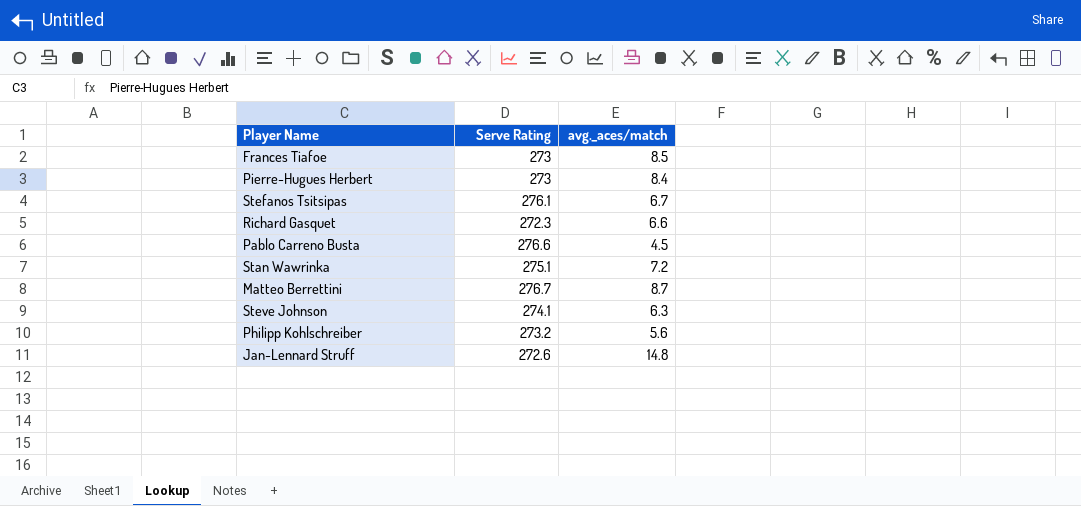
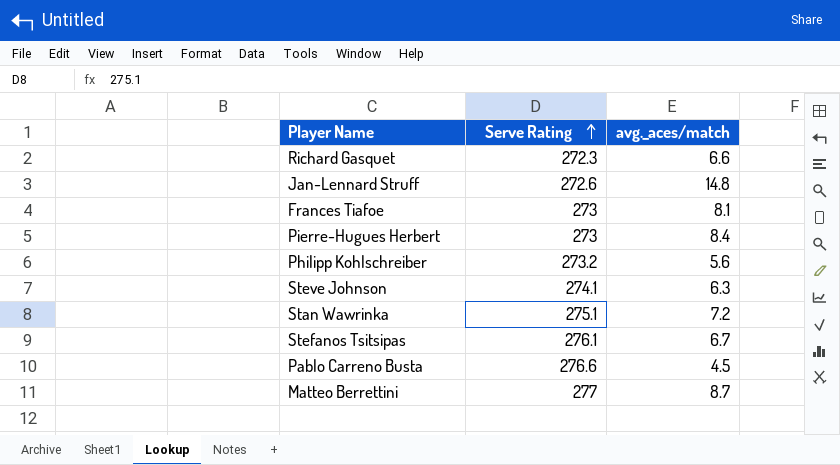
row order: none -> Serve Rating ascending
Frances Tiafoe | avg._aces/match: 8.5 -> 8.1
Matteo Berrettini | Serve Rating: 276.7 -> 277

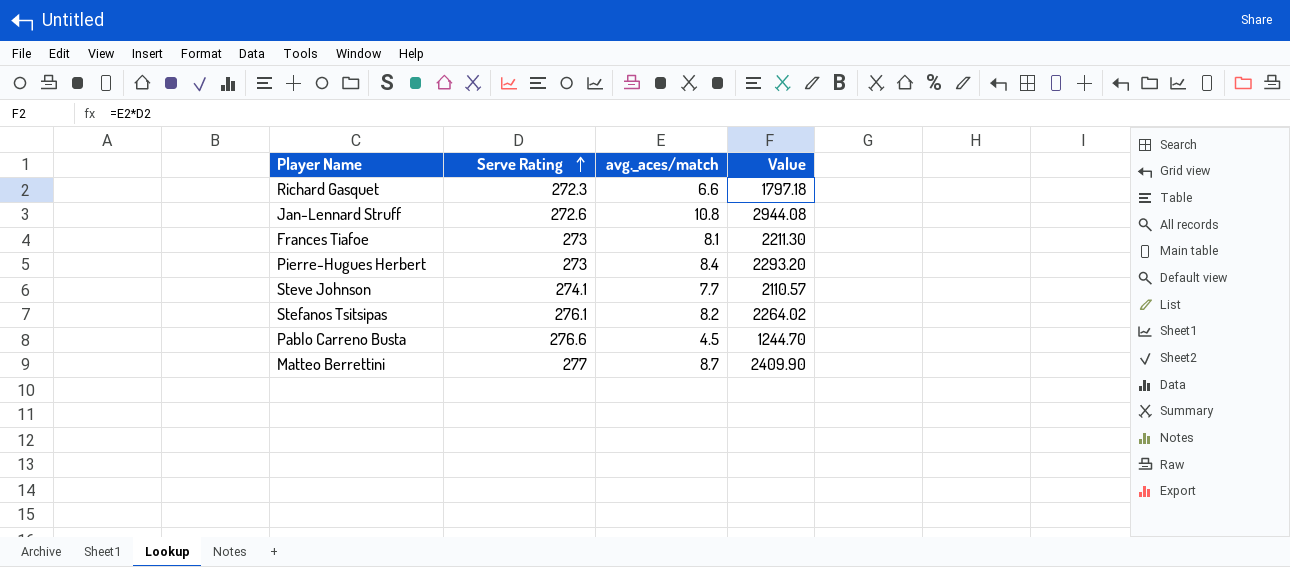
column Value | formula: none -> [Serve Rating] * [avg._aces/match]
row Philipp Kohlschreiber: 273.2 | 5.6 -> none
row Stan Wawrinka: 275.1 | 7.2 -> none
Jan-Lennard Struff | avg._aces/match: 14.8 -> 10.8
Steve Johnson | avg._aces/match: 6.3 -> 7.7
Stefanos Tsitsipas | avg._aces/match: 6.7 -> 8.2

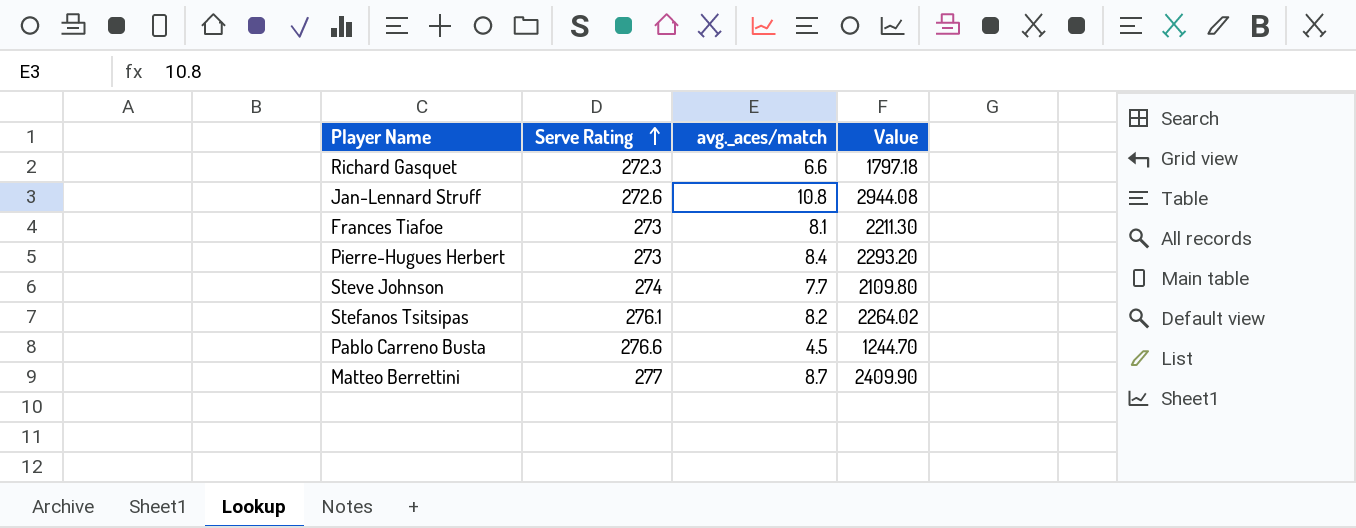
Steve Johnson | Serve Rating: 274.1 -> 274
Steve Johnson | Value: 2110.57 -> 2109.80

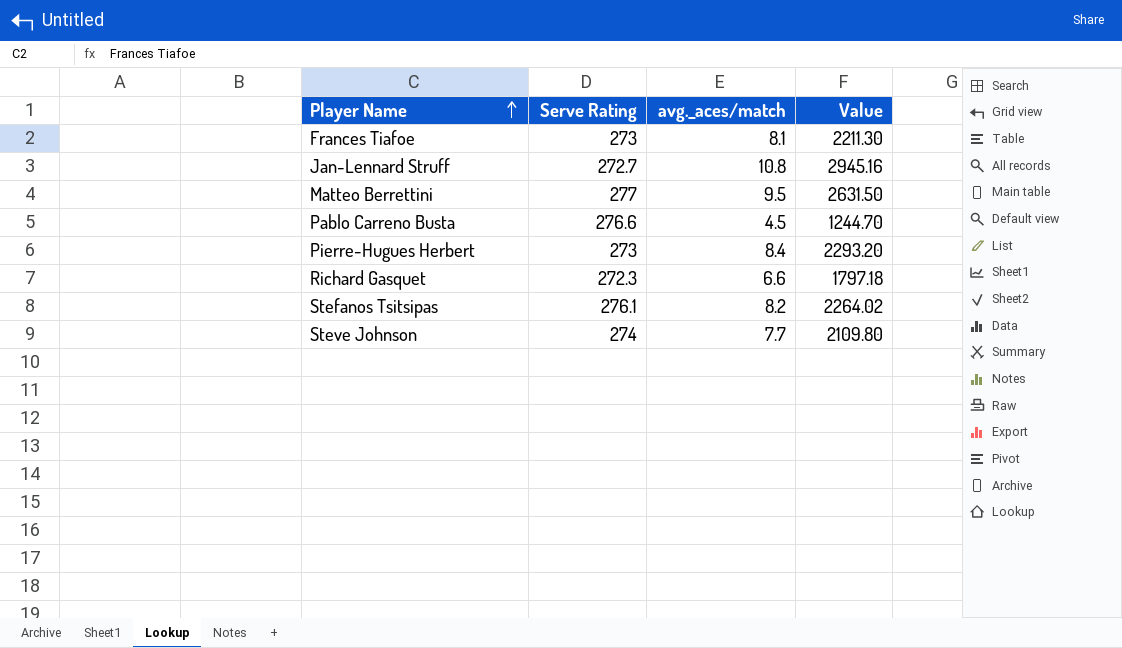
row order: Serve Rating ascending -> Player Name ascending
Jan-Lennard Struff | Serve Rating: 272.6 -> 272.7
Jan-Lennard Struff | Value: 2944.08 -> 2945.16
Matteo Berrettini | avg._aces/match: 8.7 -> 9.5
Matteo Berrettini | Value: 2409.90 -> 2631.50

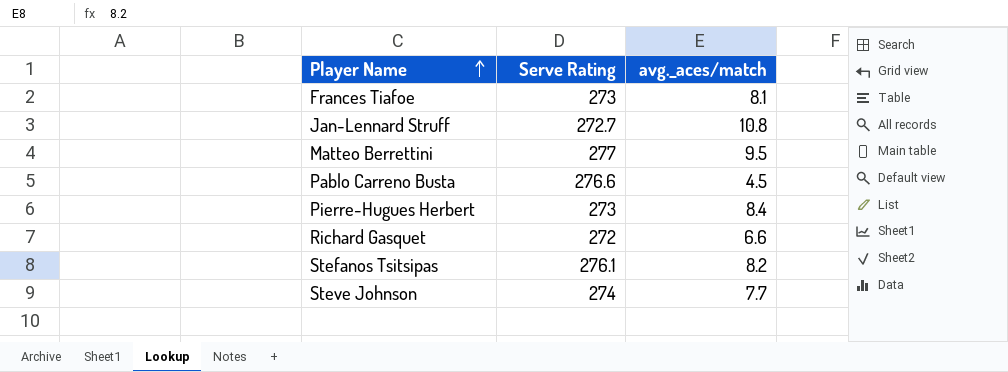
column Value | formula: [Serve Rating] * [avg._aces/match] -> none
Richard Gasquet | Serve Rating: 272.3 -> 272

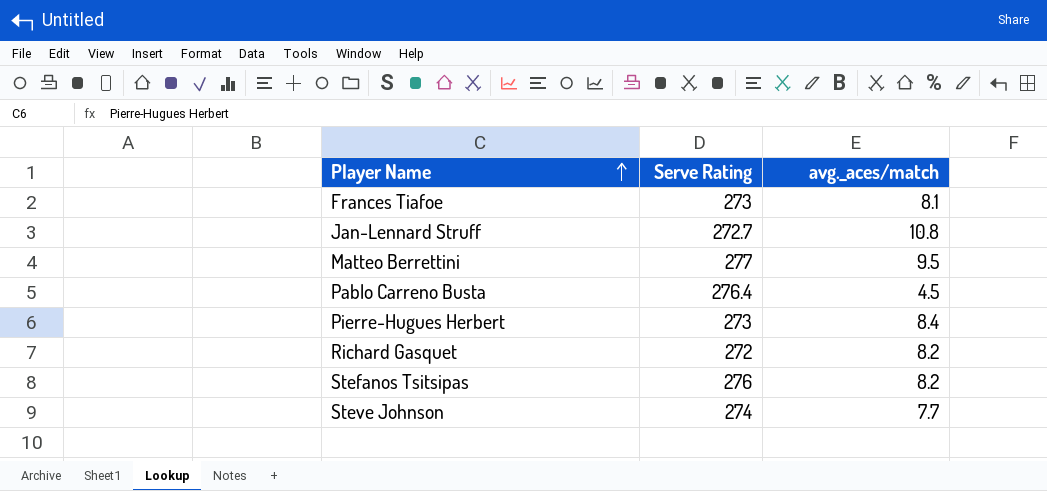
Pablo Carreno Busta | Serve Rating: 276.6 -> 276.4
Richard Gasquet | avg._aces/match: 6.6 -> 8.2
Stefanos Tsitsipas | Serve Rating: 276.1 -> 276

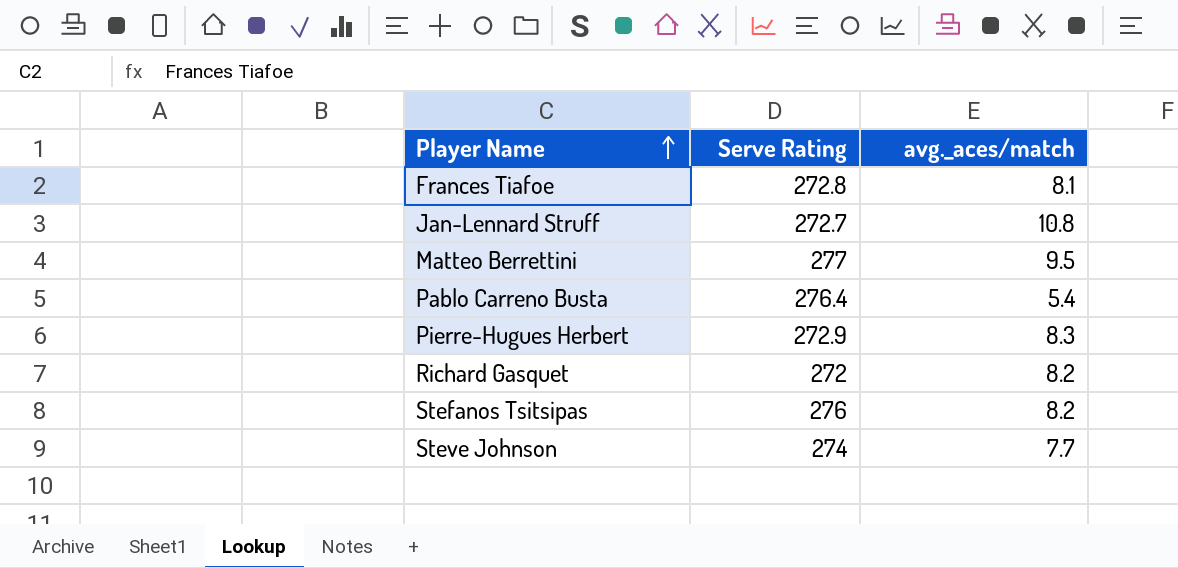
Frances Tiafoe | Serve Rating: 273 -> 272.8
Pablo Carreno Busta | avg._aces/match: 4.5 -> 5.4
Pierre-Hugues Herbert | Serve Rating: 273 -> 272.9
Pierre-Hugues Herbert | avg._aces/match: 8.4 -> 8.3

